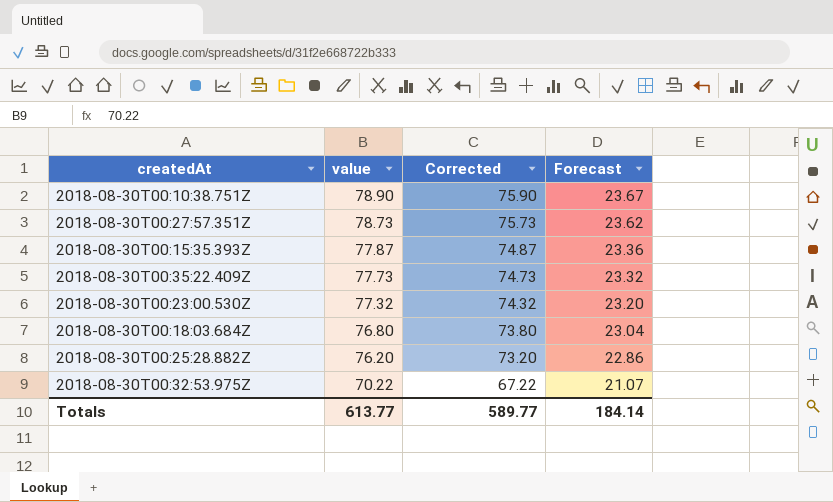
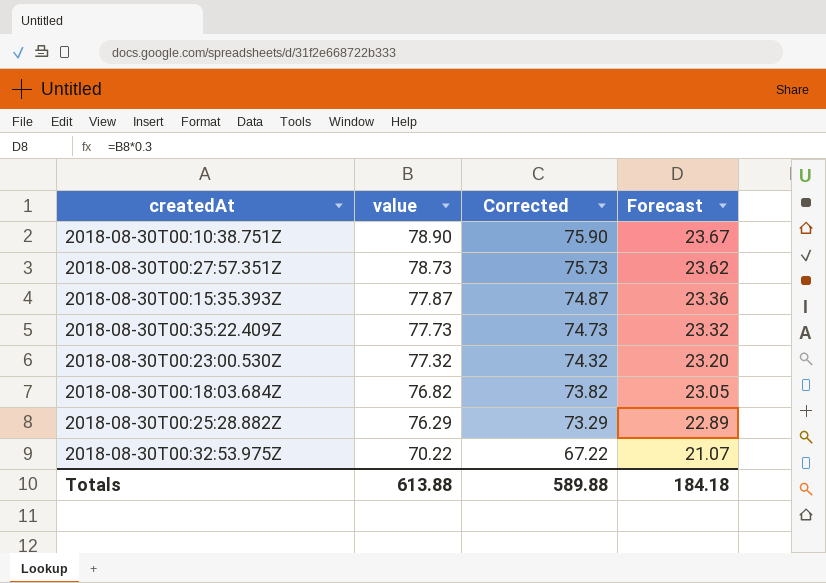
2018-08-30T00:18:03.684Z | value: 76.80 -> 76.82
2018-08-30T00:18:03.684Z | Corrected: 73.80 -> 73.82
2018-08-30T00:18:03.684Z | Forecast: 23.04 -> 23.05
2018-08-30T00:25:28.882Z | value: 76.20 -> 76.29
2018-08-30T00:25:28.882Z | Corrected: 73.20 -> 73.29
2018-08-30T00:25:28.882Z | Forecast: 22.86 -> 22.89
Totals | value: 613.77 -> 613.88
Totals | Corrected: 589.77 -> 589.88
Totals | Forecast: 184.14 -> 184.18

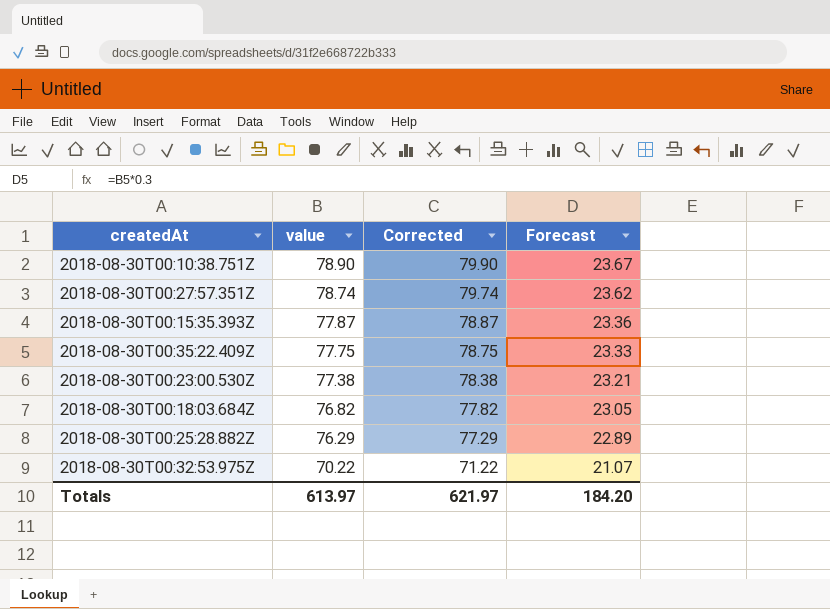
column Corrected | formula: [value] - 3 -> [value] + 1
2018-08-30T00:27:57.351Z | value: 78.73 -> 78.74
2018-08-30T00:35:22.409Z | value: 77.73 -> 77.75
2018-08-30T00:35:22.409Z | Forecast: 23.32 -> 23.33
2018-08-30T00:23:00.530Z | value: 77.32 -> 77.38
2018-08-30T00:23:00.530Z | Forecast: 23.20 -> 23.21
Totals | value: 613.88 -> 613.97
Totals | Corrected: 589.88 -> 621.97
Totals | Forecast: 184.18 -> 184.20

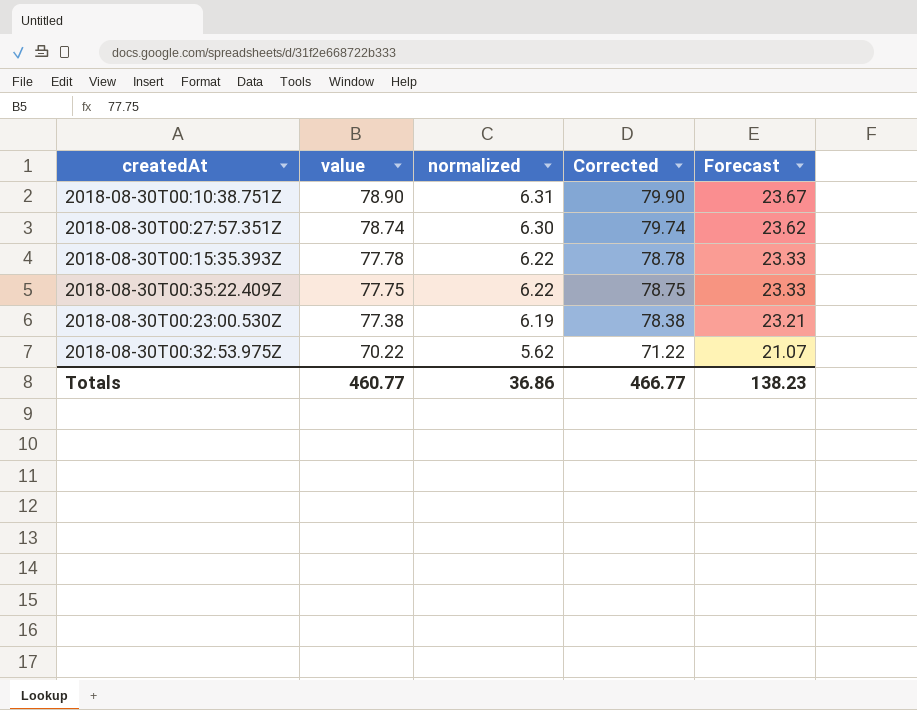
column normalized | formula: none -> [value] * 0.08
row 2018-08-30T00:18:03.684Z: 76.82 | 77.82 | 23.05 -> none
row 2018-08-30T00:25:28.882Z: 76.29 | 77.29 | 22.89 -> none
2018-08-30T00:15:35.393Z | value: 77.87 -> 77.78
2018-08-30T00:15:35.393Z | Corrected: 78.87 -> 78.78
2018-08-30T00:15:35.393Z | Forecast: 23.36 -> 23.33
Totals | value: 613.97 -> 460.77
Totals | Corrected: 621.97 -> 466.77
Totals | Forecast: 184.20 -> 138.23

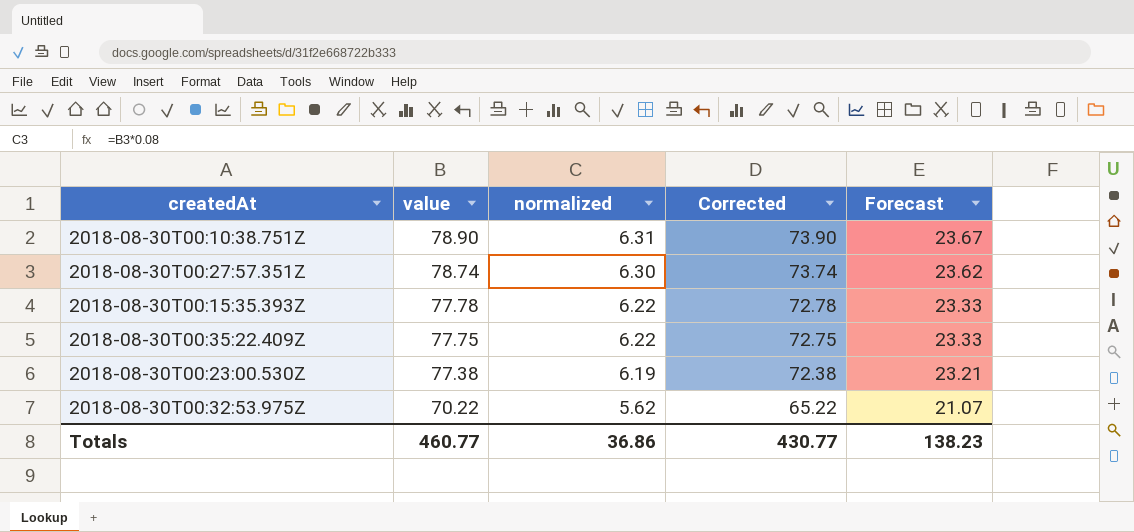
column Corrected | formula: [value] + 1 -> [value] - 5
Totals | Corrected: 466.77 -> 430.77

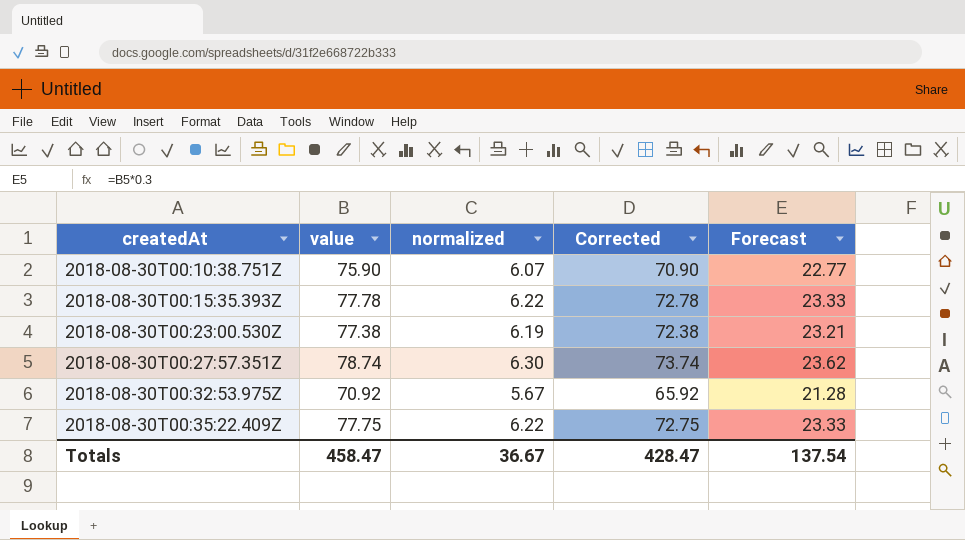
row order: value descending -> createdAt ascending
2018-08-30T00:10:38.751Z | value: 78.90 -> 75.90
2018-08-30T00:10:38.751Z | normalized: 6.31 -> 6.07
2018-08-30T00:10:38.751Z | Corrected: 73.90 -> 70.90
2018-08-30T00:10:38.751Z | Forecast: 23.67 -> 22.77
2018-08-30T00:32:53.975Z | value: 70.22 -> 70.92
2018-08-30T00:32:53.975Z | normalized: 5.62 -> 5.67
2018-08-30T00:32:53.975Z | Corrected: 65.22 -> 65.92
2018-08-30T00:32:53.975Z | Forecast: 21.07 -> 21.28
Totals | value: 460.77 -> 458.47
Totals | normalized: 36.86 -> 36.67
Totals | Corrected: 430.77 -> 428.47
Totals | Forecast: 138.23 -> 137.54

